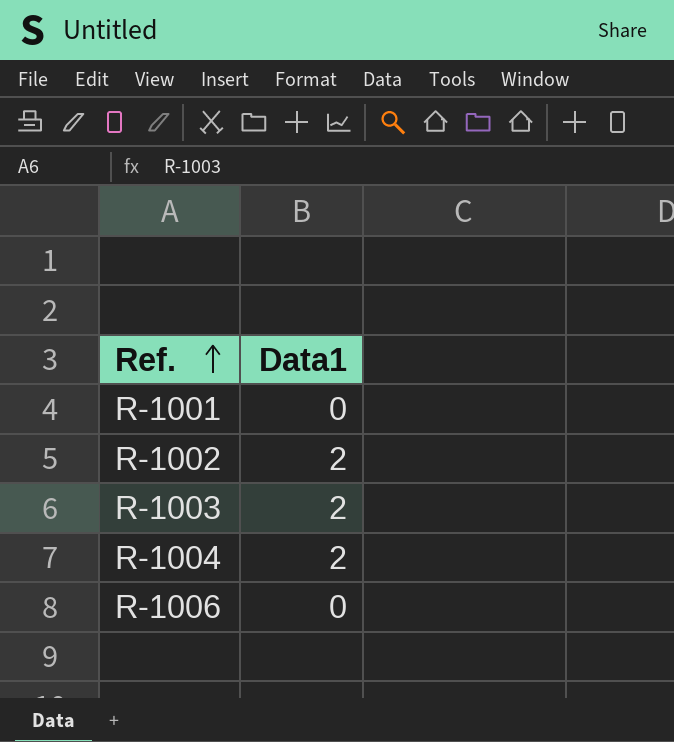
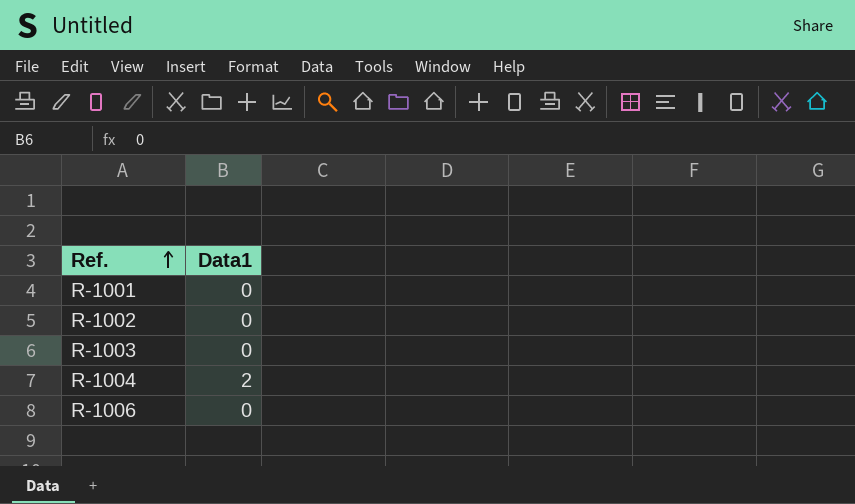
R-1002 | Data1: 2 -> 0
R-1003 | Data1: 2 -> 0

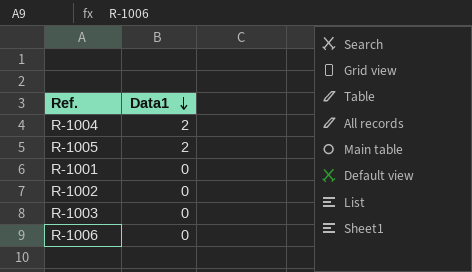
row order: Ref. ascending -> Data1 descending
row R-1005: none -> 2

